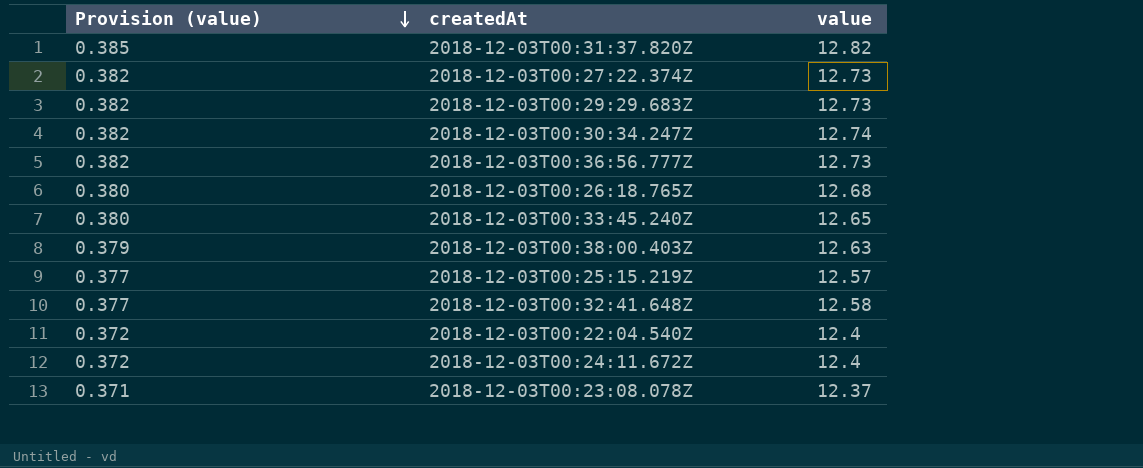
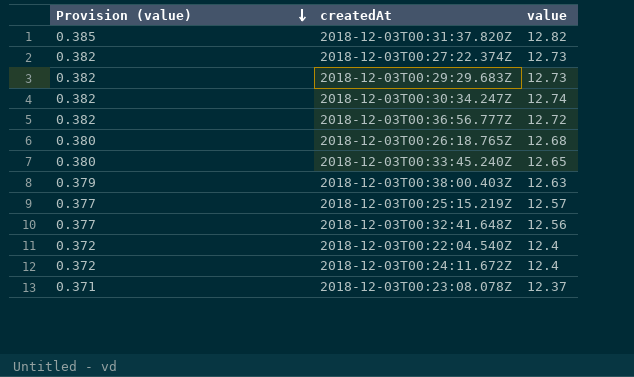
2018-12-03T00:36:56.777Z | value: 12.73 -> 12.72
2018-12-03T00:32:41.648Z | value: 12.58 -> 12.56

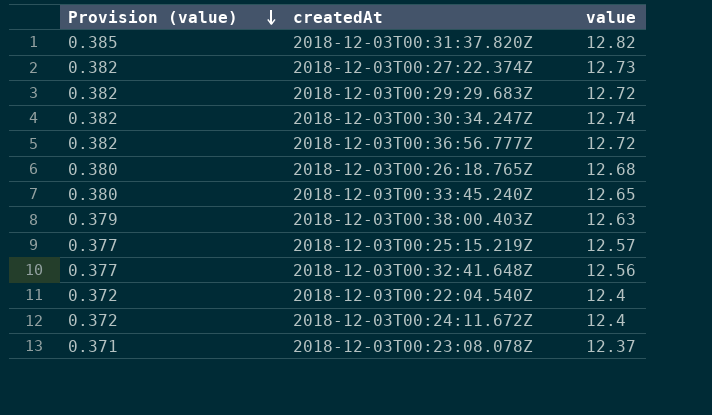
2018-12-03T00:29:29.683Z | value: 12.73 -> 12.72

